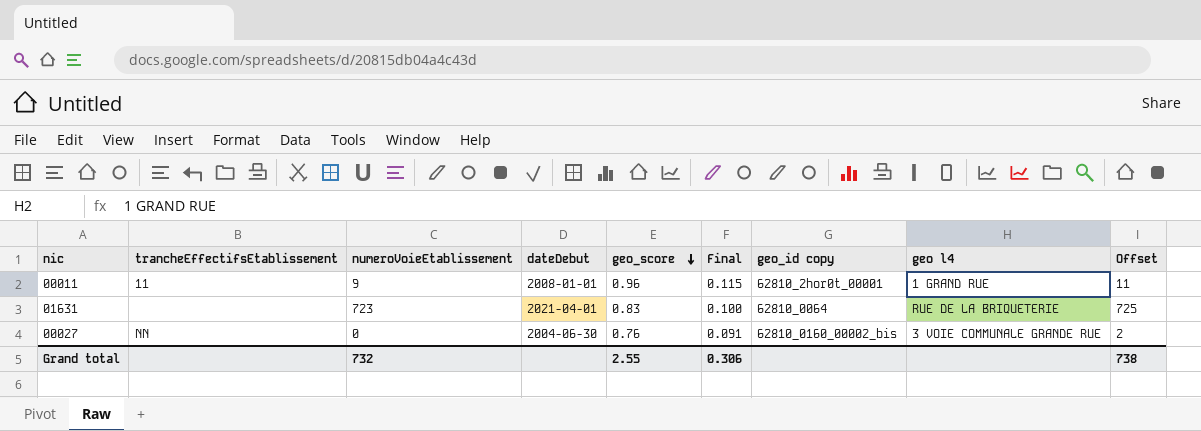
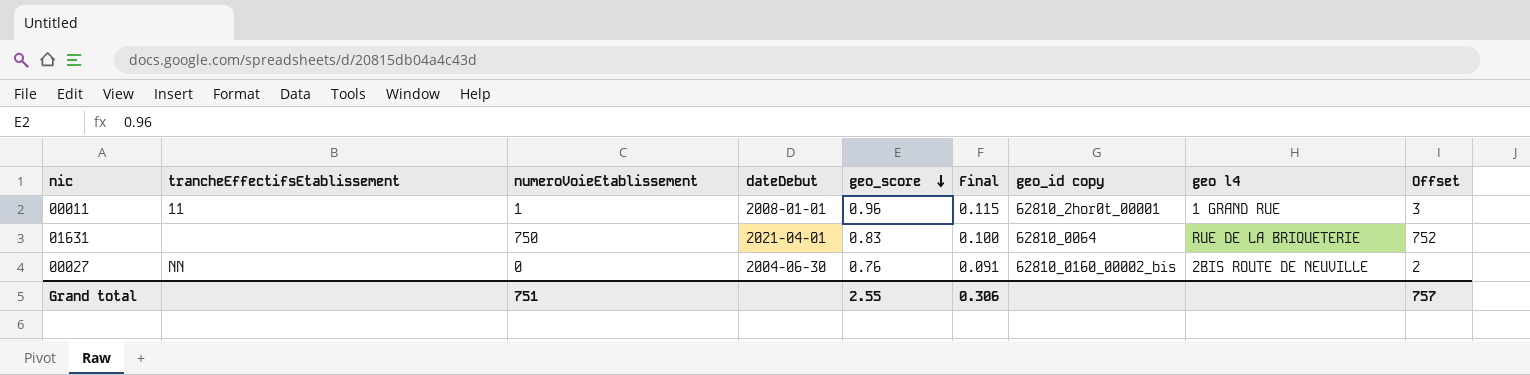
00011 | numeroVoieEtablissement: 9 -> 1
00011 | Offset: 11 -> 3
01631 | numeroVoieEtablissement: 723 -> 750
01631 | Offset: 725 -> 752
00027 | geo l4: 3 VOIE COMMUNALE GRANDE RUE -> 2BIS ROUTE DE NEUVILLE
Grand total | numeroVoieEtablissement: 732 -> 751
Grand total | Offset: 738 -> 757

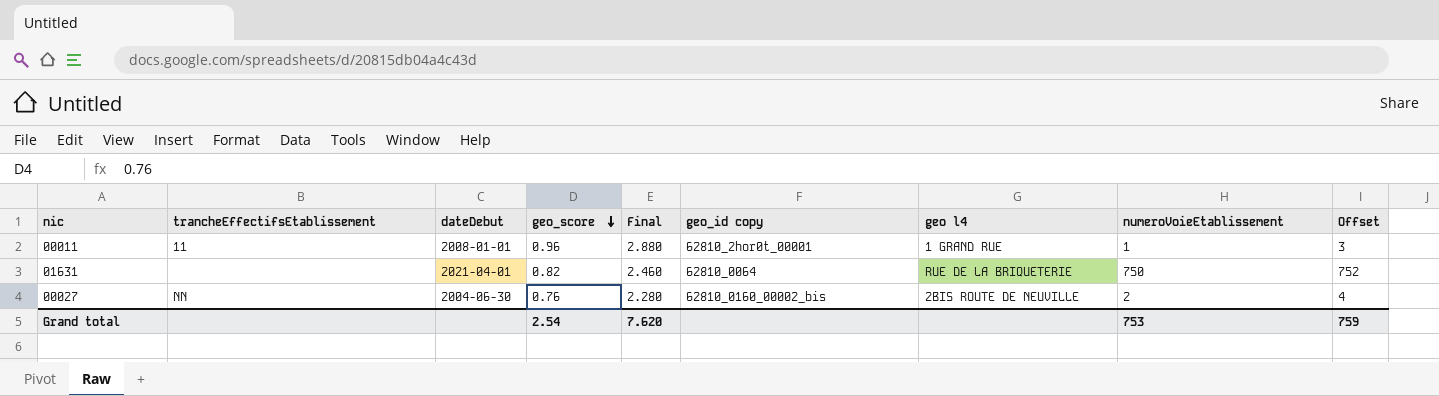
column Final | formula: [geo_score] * 0.12 -> [geo_score] * 3
column numeroVoieEtablissement | position: 3 -> 8
01631 | geo_score: 0.83 -> 0.82
00027 | numeroVoieEtablissement: 0 -> 2
00027 | Offset: 2 -> 4
Grand total | geo_score: 2.55 -> 2.54
Grand total | Final: 0.306 -> 7.620
Grand total | numeroVoieEtablissement: 751 -> 753
Grand total | Offset: 757 -> 759

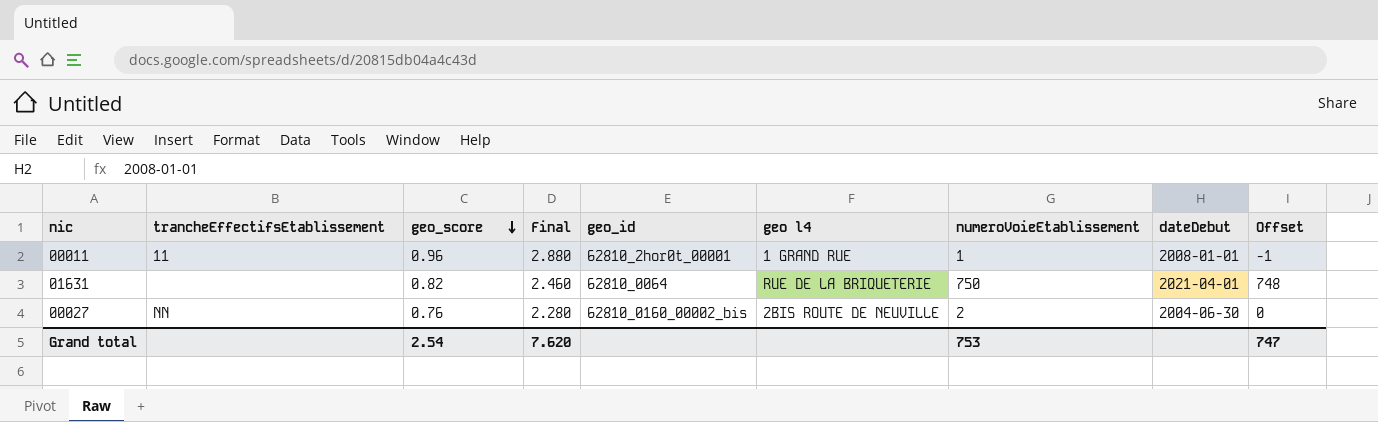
column name: geo_id copy -> geo_id
column dateDebut | position: 3 -> 8
column Offset | formula: [numeroVoieEtablissement] + 2 -> [numeroVoieEtablissement] - 2
Grand total | Offset: 759 -> 747

